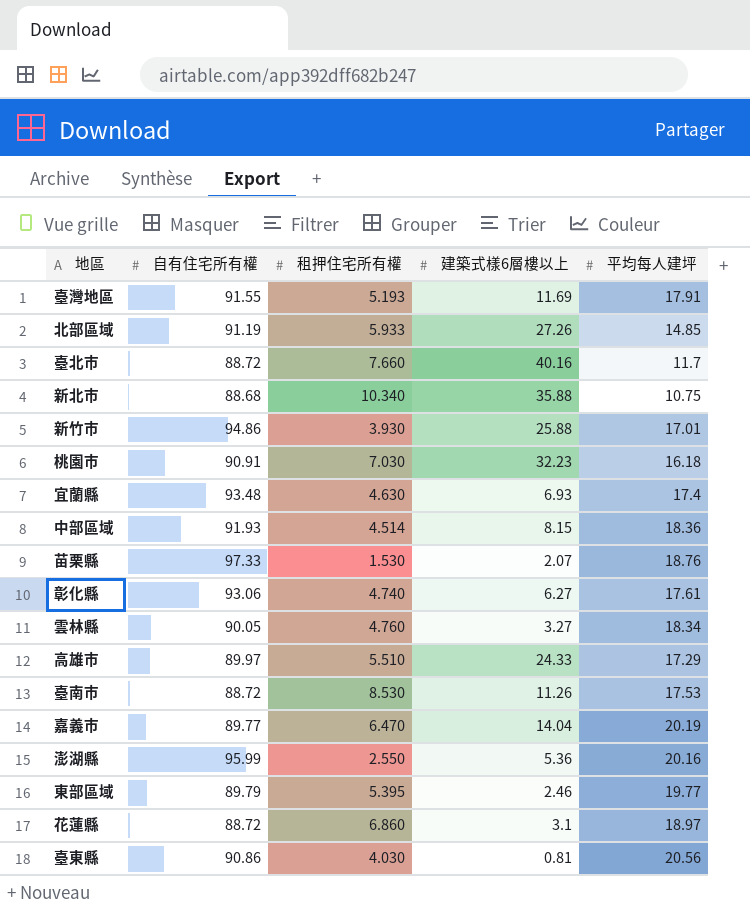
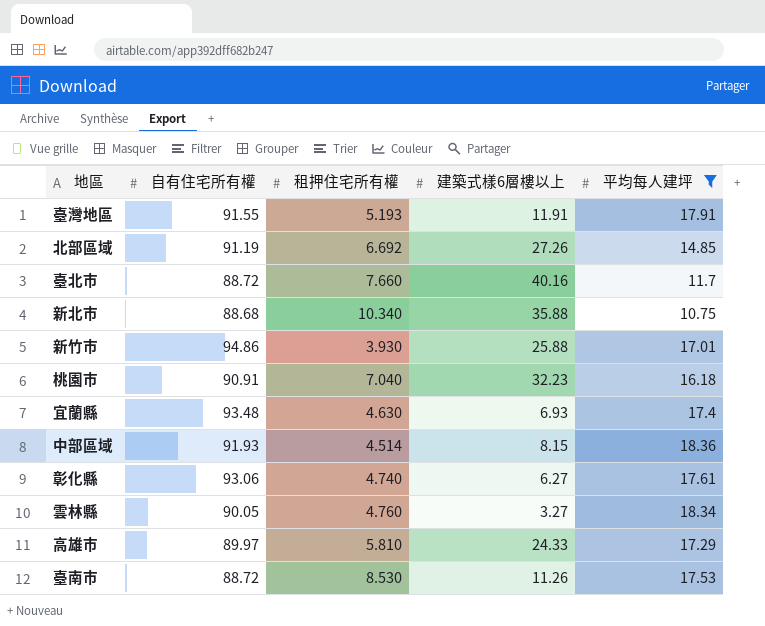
filter: none -> 平均每人建坪 <= 18.36
臺灣地區 | 建築式樣6層樓以上: 11.69 -> 11.91
北部區域 | 租押住宅所有權: 5.933 -> 6.692
桃園市 | 租押住宅所有權: 7.030 -> 7.040
高雄市 | 租押住宅所有權: 5.510 -> 5.810

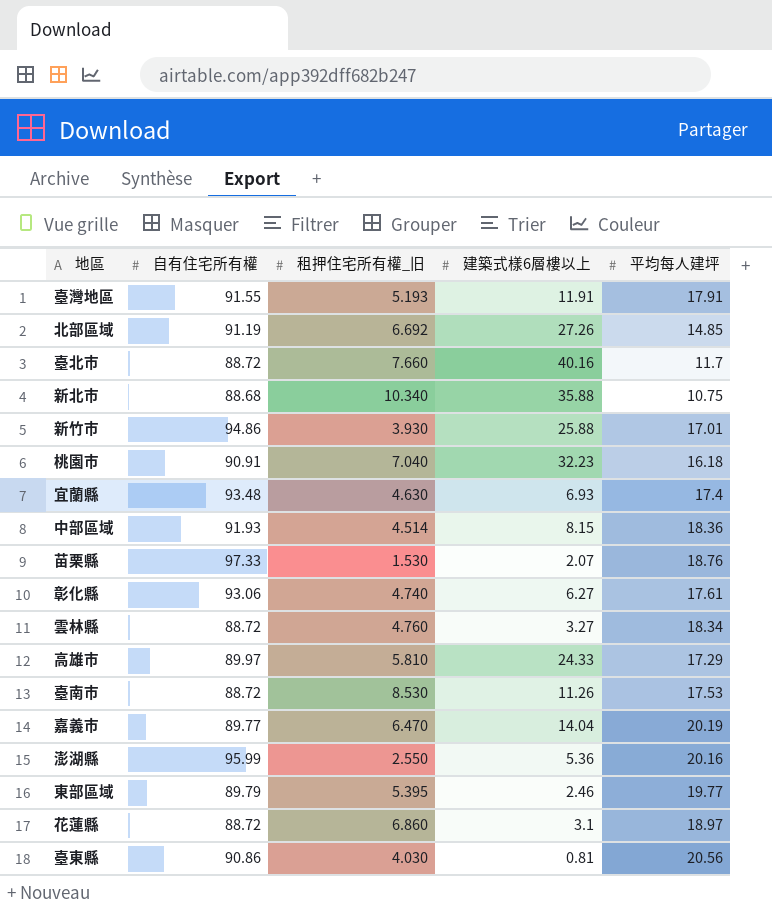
filter: 平均每人建坪 <= 18.36 -> none
column name: 租押住宅所有權 -> 租押住宅所有權_旧
雲林縣 | 自有住宅所有權: 90.05 -> 88.72

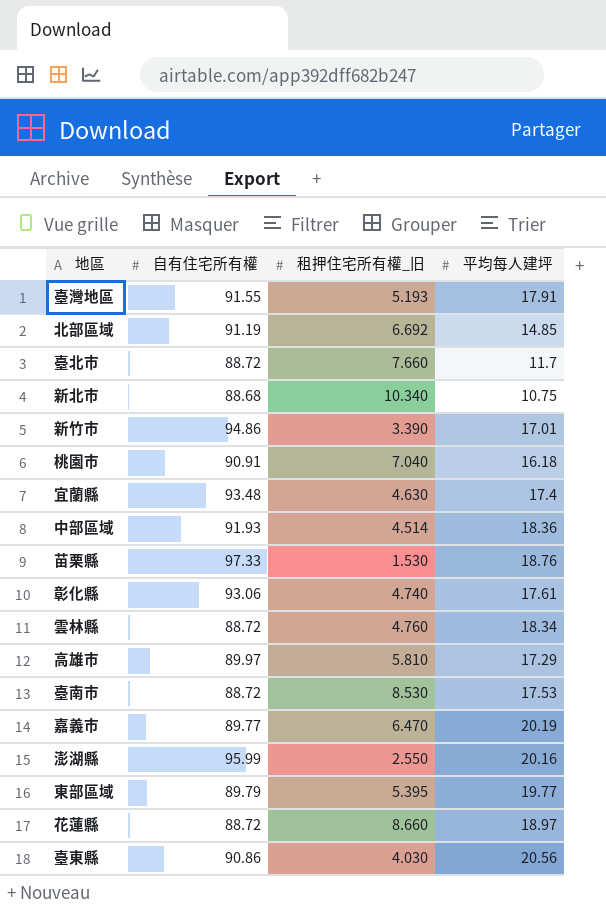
column 建築式樣6層樓以上 | position: 4 -> none
新竹市 | 租押住宅所有權_旧: 3.930 -> 3.390
花蓮縣 | 租押住宅所有權_旧: 6.860 -> 8.660

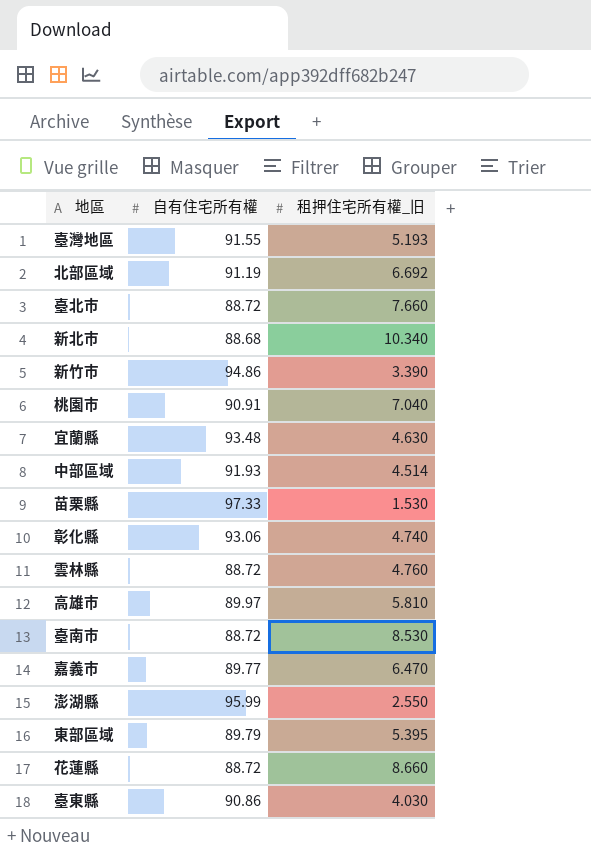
column 平均每人建坪 | position: 4 -> none

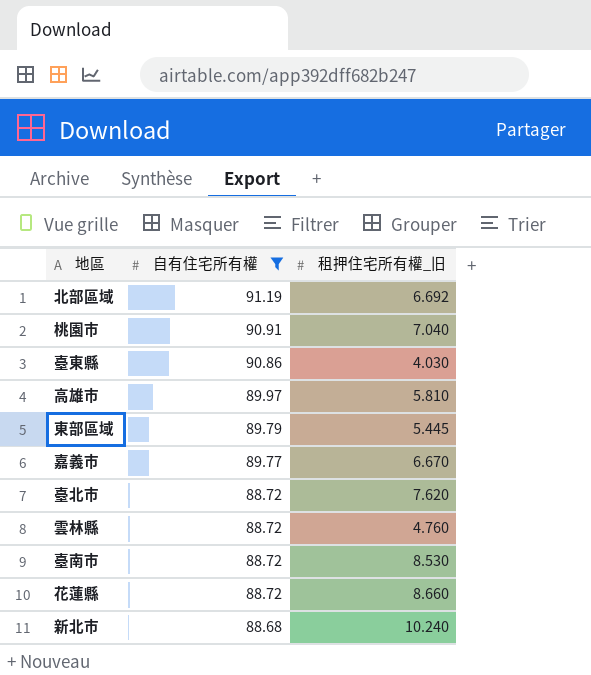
filter: none -> 自有住宅所有權 <= 91.19
row order: none -> 自有住宅所有權 descending
東部區域 | 租押住宅所有權_旧: 5.395 -> 5.445
嘉義市 | 租押住宅所有權_旧: 6.470 -> 6.670
臺北市 | 租押住宅所有權_旧: 7.660 -> 7.620
新北市 | 租押住宅所有權_旧: 10.340 -> 10.240

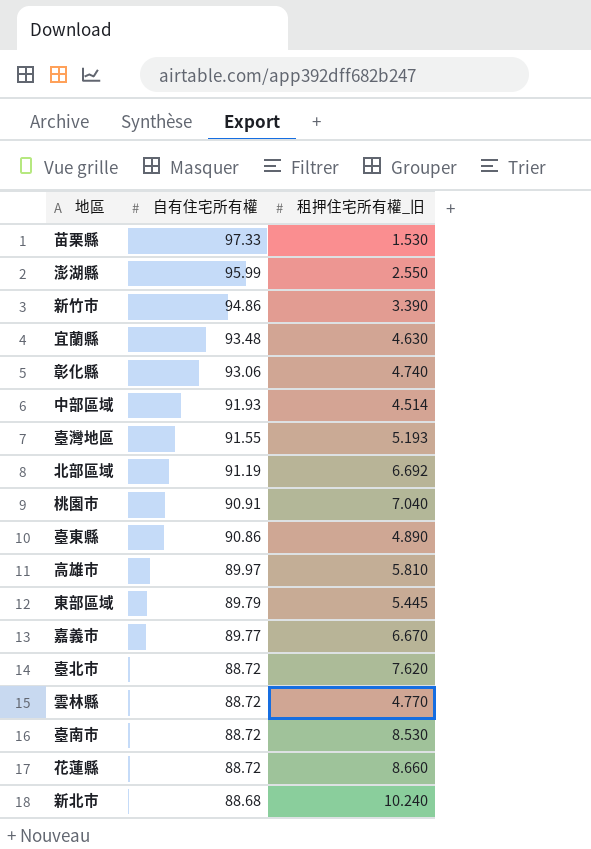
filter: 自有住宅所有權 <= 91.19 -> none
臺東縣 | 租押住宅所有權_旧: 4.030 -> 4.890
雲林縣 | 租押住宅所有權_旧: 4.760 -> 4.770

